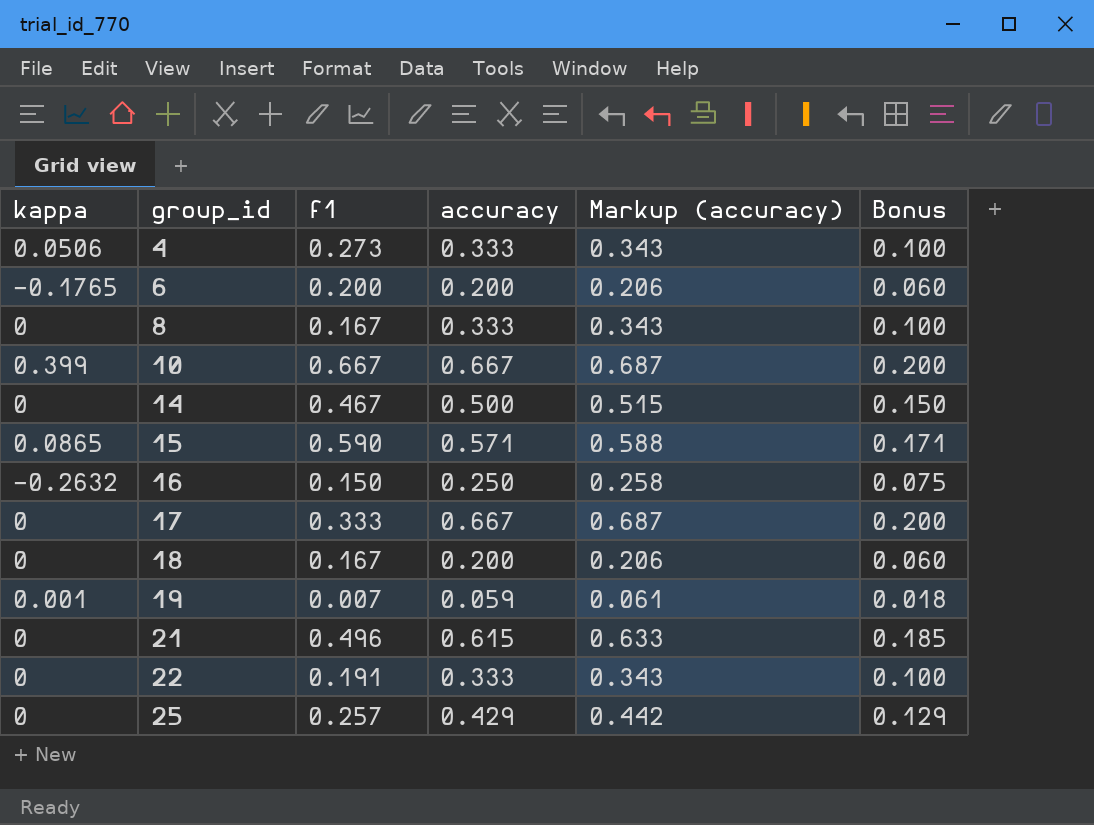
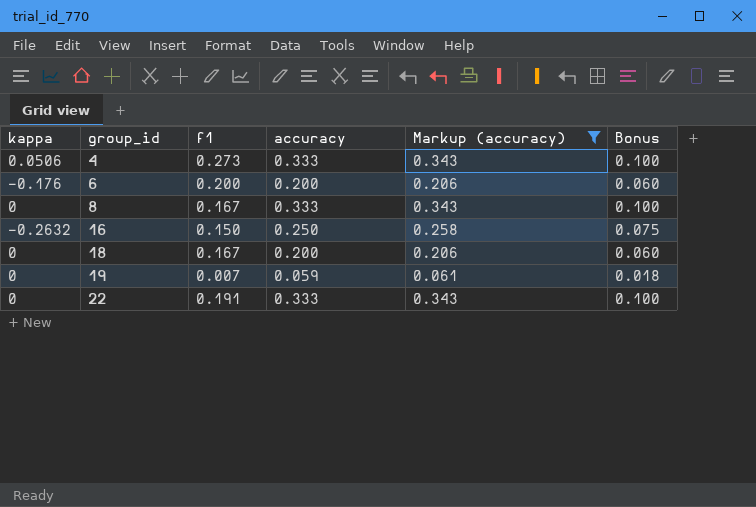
filter: none -> Markup (accuracy) <= 0.343
6 | kappa: -0.1765 -> -0.176
19 | kappa: 0.001 -> 0

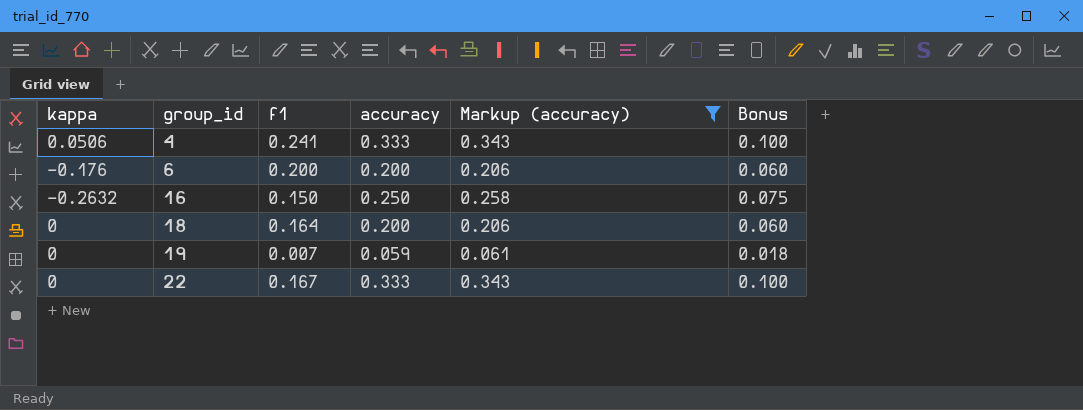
row 8: 0 | 0.167 | 0.333 | 0.343 | 0.100 -> none
4 | f1: 0.273 -> 0.241
18 | f1: 0.167 -> 0.164
22 | f1: 0.191 -> 0.167

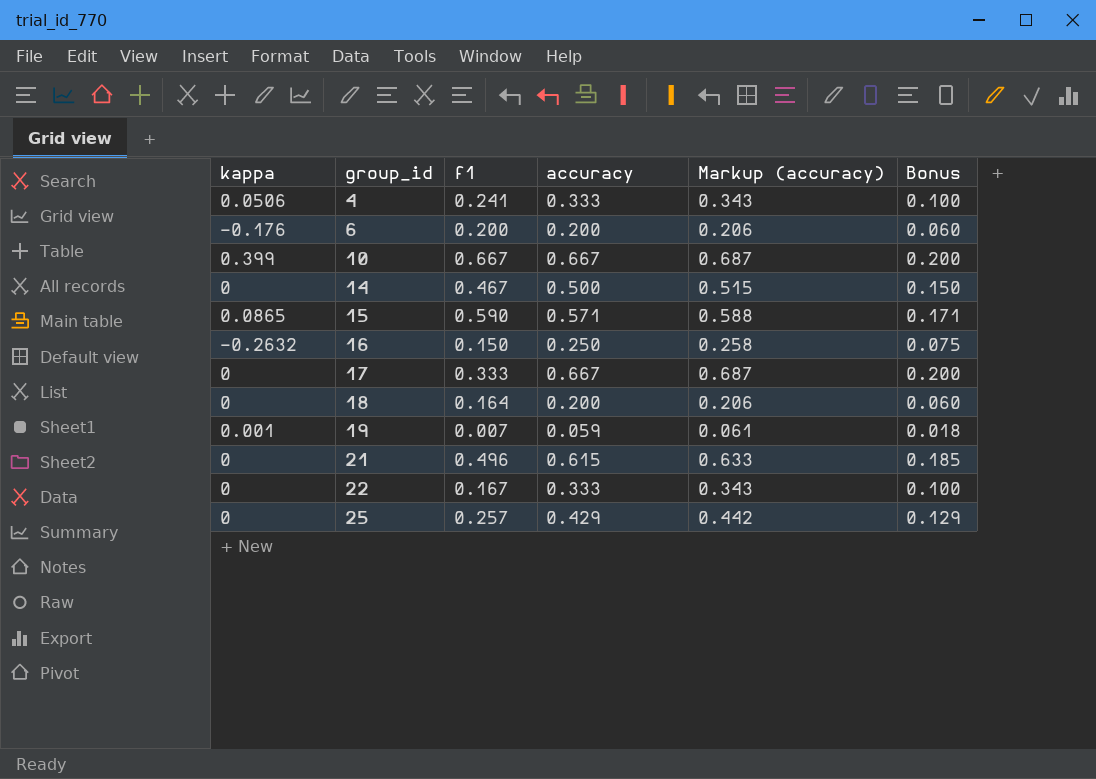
filter: Markup (accuracy) <= 0.343 -> none
19 | kappa: 0 -> 0.001

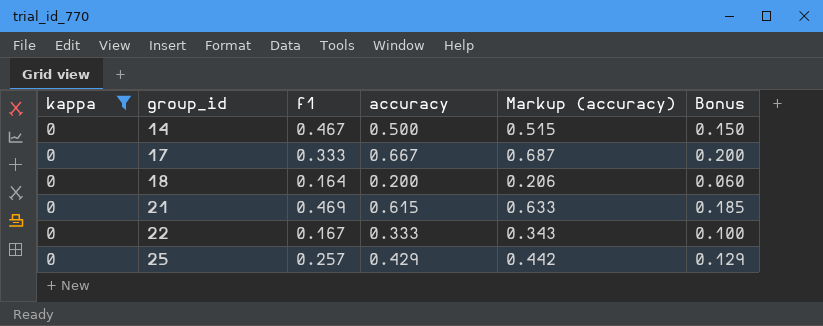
filter: none -> kappa = 0
21 | f1: 0.496 -> 0.469

